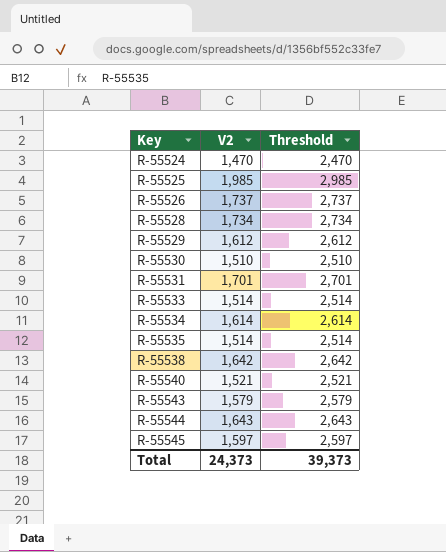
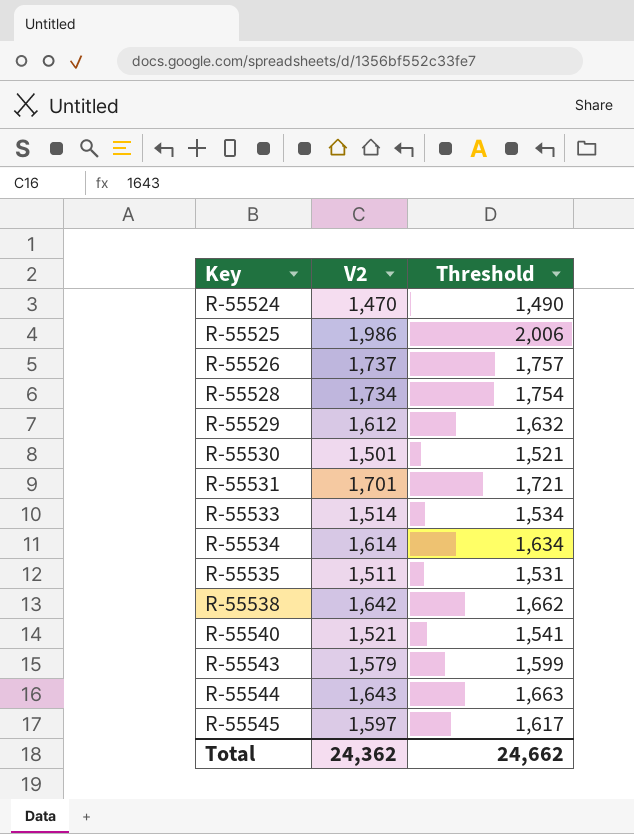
column Threshold | formula: [V2] + 1000 -> [V2] + 20
R-55525 | V2: 1,985 -> 1,986
R-55530 | V2: 1,510 -> 1,501
R-55535 | V2: 1,514 -> 1,511
Total | V2: 24,373 -> 24,362
Total | Threshold: 39,373 -> 24,662

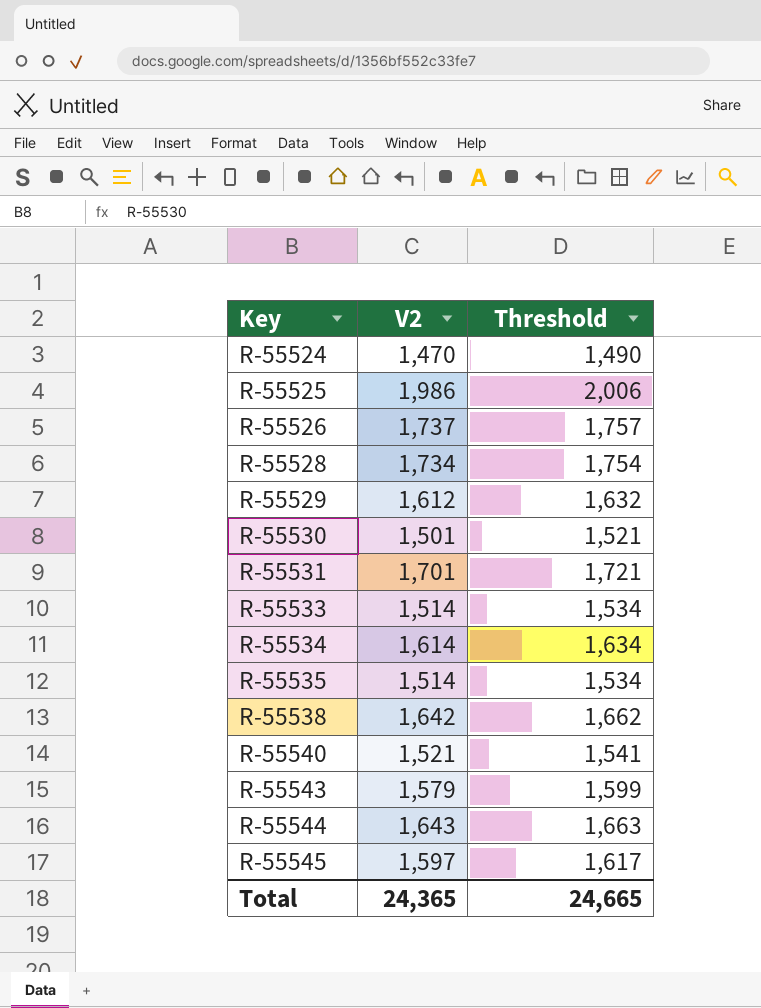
R-55535 | V2: 1,511 -> 1,514
R-55535 | Threshold: 1,531 -> 1,534
Total | V2: 24,362 -> 24,365
Total | Threshold: 24,662 -> 24,665

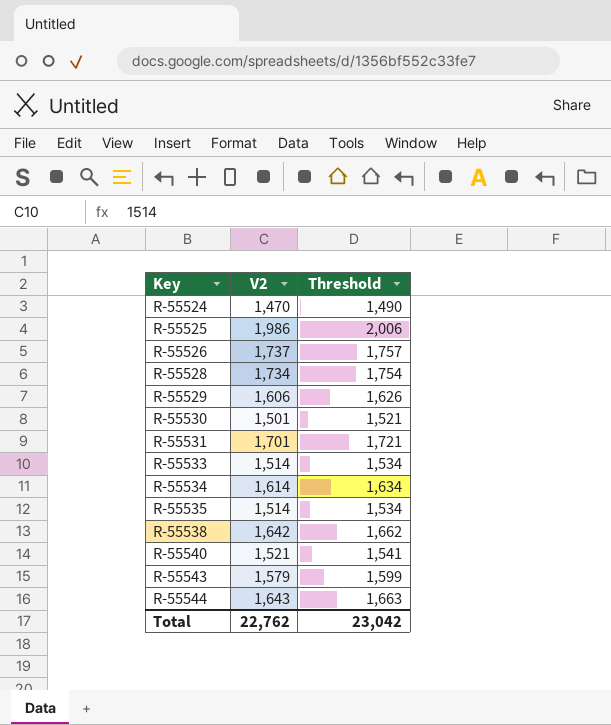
row R-55545: 1,597 | 1,617 -> none
R-55529 | V2: 1,612 -> 1,606
R-55529 | Threshold: 1,632 -> 1,626
Total | V2: 24,365 -> 22,762
Total | Threshold: 24,665 -> 23,042

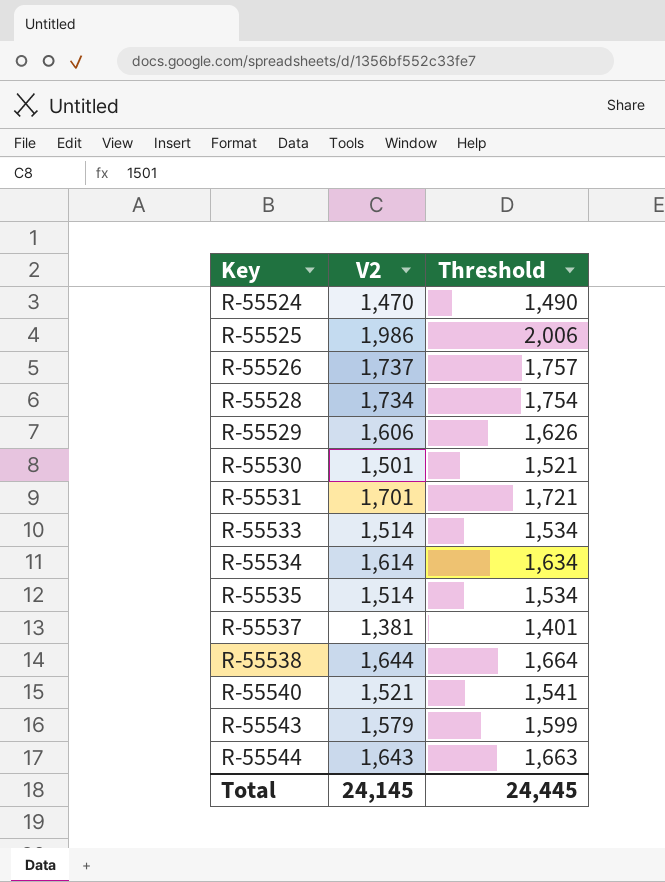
row R-55537: none -> 1,381 | 1,401
R-55538 | V2: 1,642 -> 1,644
R-55538 | Threshold: 1,662 -> 1,664
Total | V2: 22,762 -> 24,145
Total | Threshold: 23,042 -> 24,445

